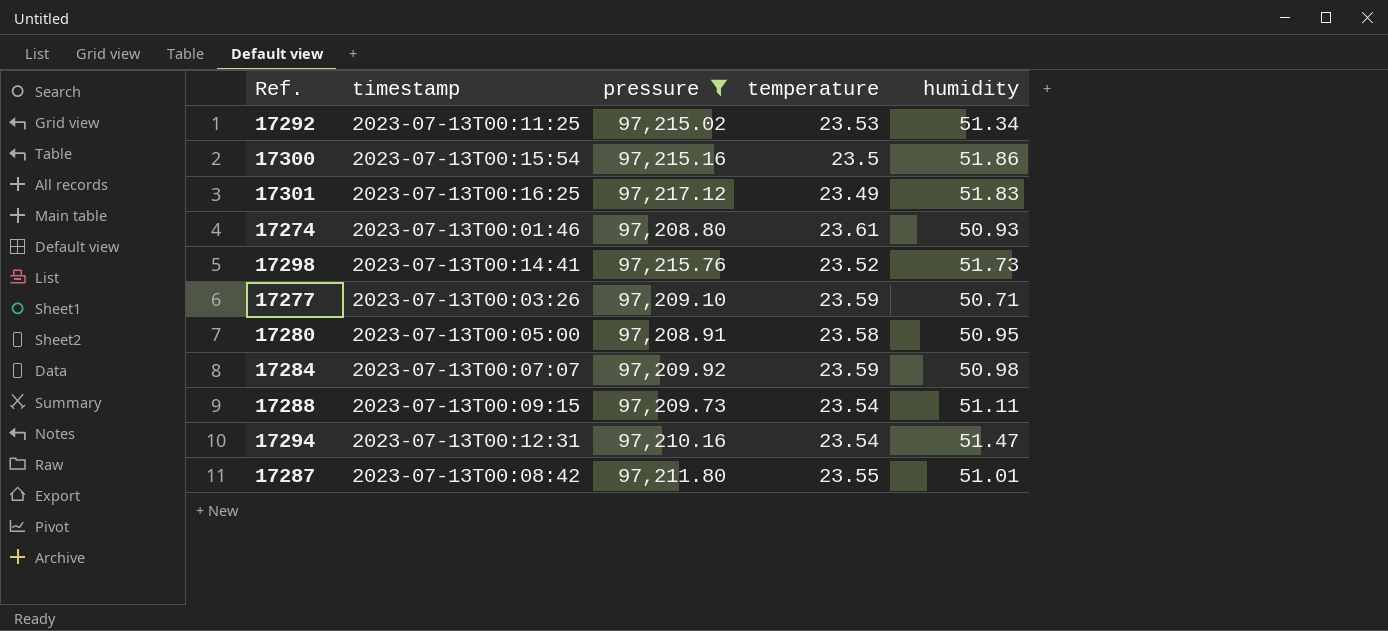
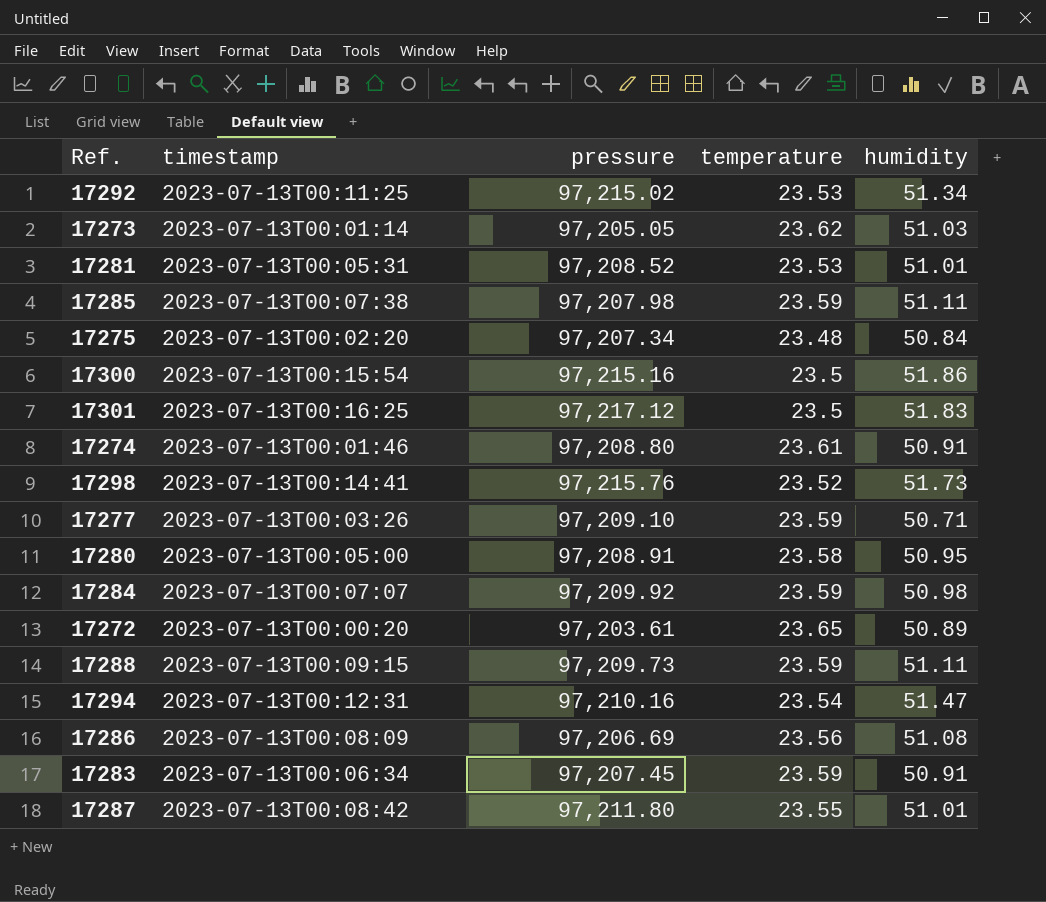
filter: pressure >= 97,208.80 -> none
17301 | temperature: 23.49 -> 23.5
17274 | humidity: 50.93 -> 50.91
17288 | temperature: 23.54 -> 23.59

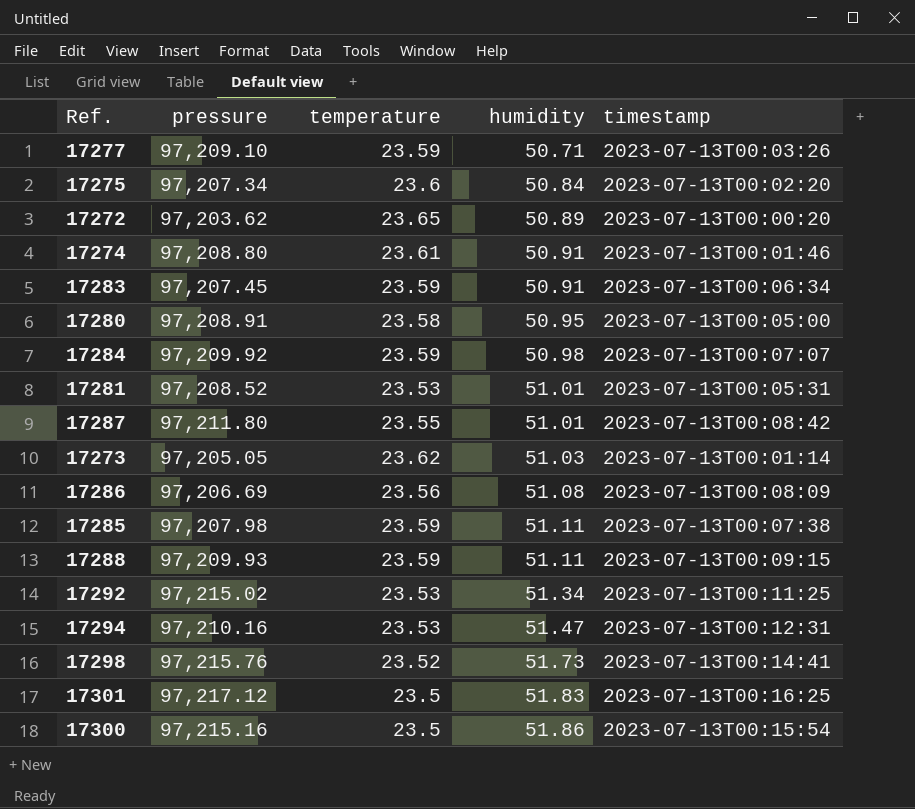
row order: none -> humidity ascending
column timestamp | position: 2 -> 5
17275 | temperature: 23.48 -> 23.6
17272 | pressure: 97,203.61 -> 97,203.62
17288 | pressure: 97,209.73 -> 97,209.93
17294 | temperature: 23.54 -> 23.53

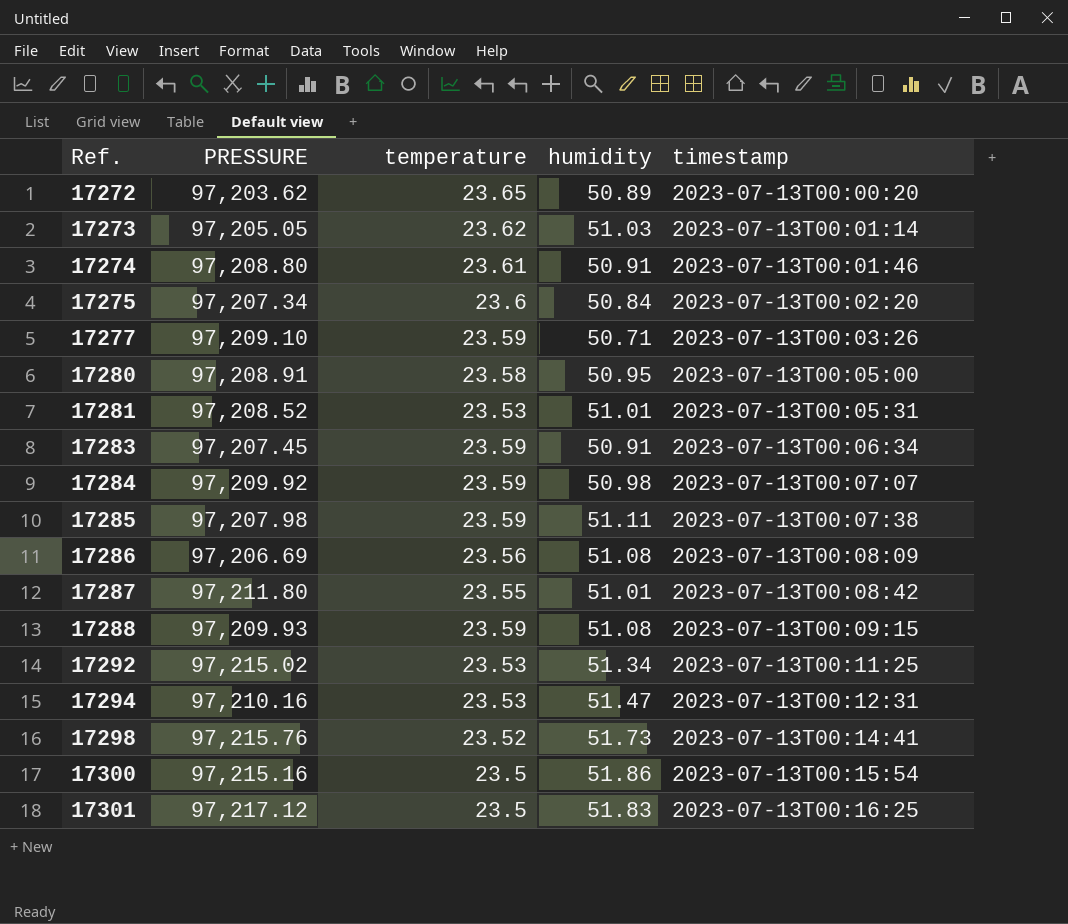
row order: humidity ascending -> Ref. ascending
column name: pressure -> PRESSURE
17288 | humidity: 51.11 -> 51.08

